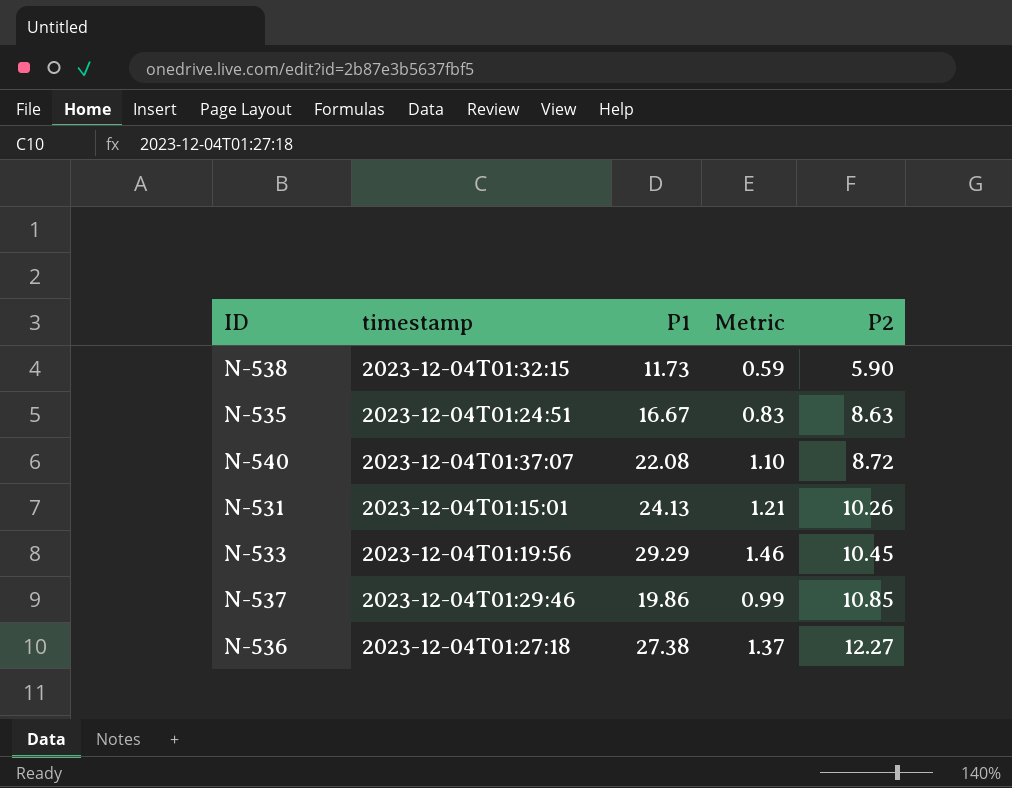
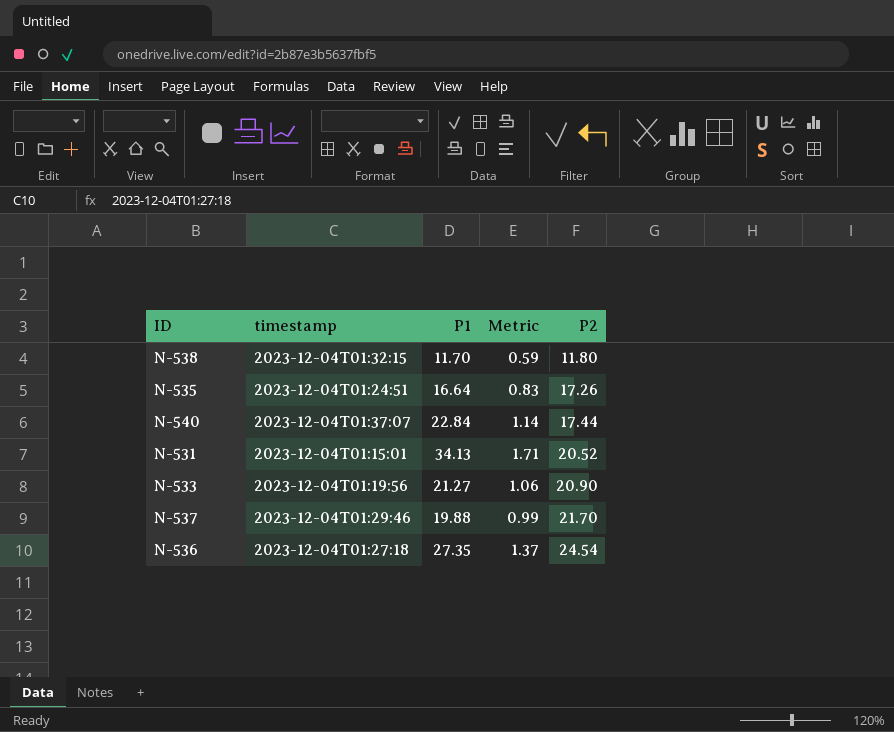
N-538 | P1: 11.73 -> 11.70
N-538 | P2: 5.90 -> 11.80
N-535 | P1: 16.67 -> 16.64
N-535 | P2: 8.63 -> 17.26
N-540 | P1: 22.08 -> 22.84
N-540 | Metric: 1.10 -> 1.14
N-540 | P2: 8.72 -> 17.44
N-531 | P1: 24.13 -> 34.13
N-531 | Metric: 1.21 -> 1.71
N-531 | P2: 10.26 -> 20.52
N-533 | P1: 29.29 -> 21.27
N-533 | Metric: 1.46 -> 1.06
N-533 | P2: 10.45 -> 20.90
N-537 | P1: 19.86 -> 19.88
N-537 | P2: 10.85 -> 21.70
N-536 | P1: 27.38 -> 27.35
N-536 | P2: 12.27 -> 24.54

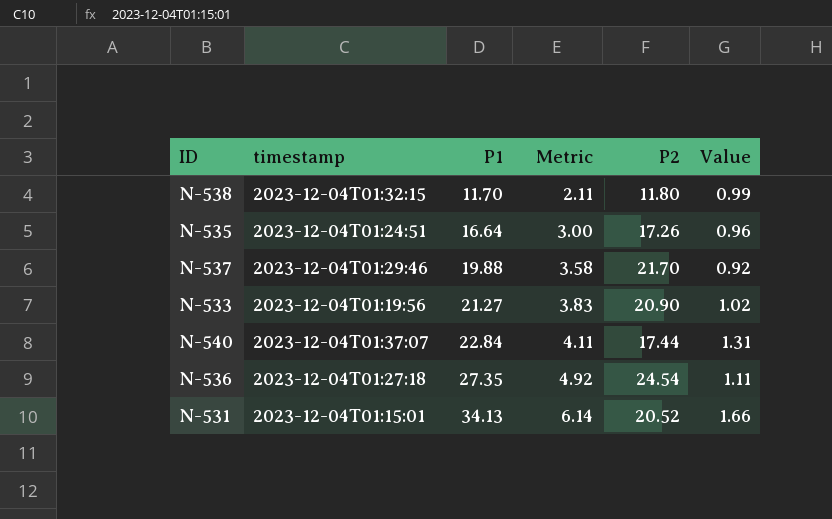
row order: P2 ascending -> P1 ascending
column Metric | formula: [P1] * 0.05 -> [P1] * 0.18
column Value | formula: none -> [P1] / [P2]

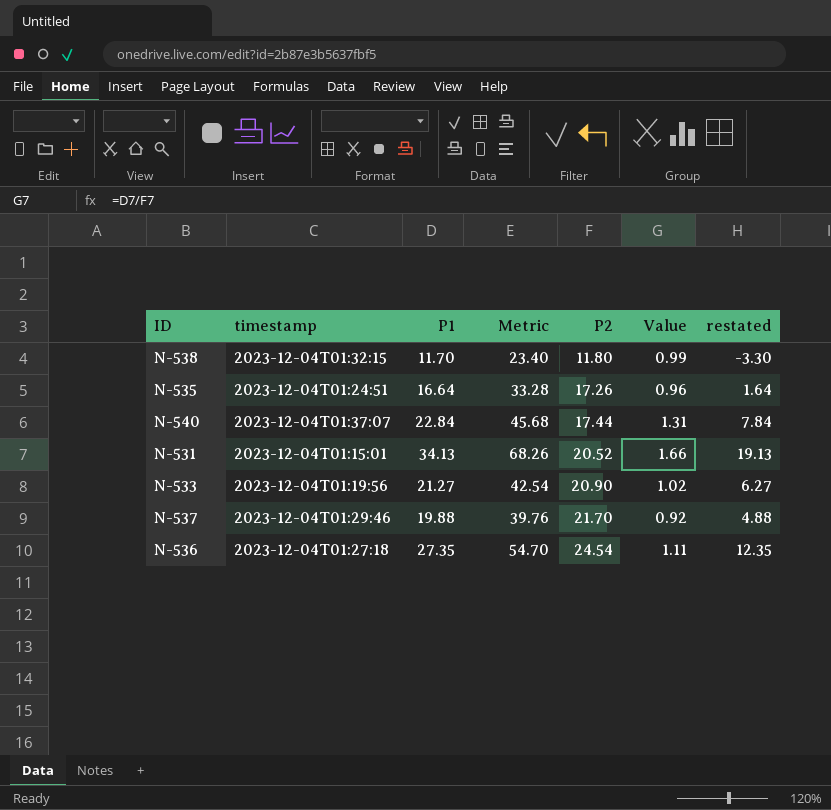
row order: P1 ascending -> P2 ascending
column Metric | formula: [P1] * 0.18 -> [P1] * 2
column restated | formula: none -> [P1] - 15

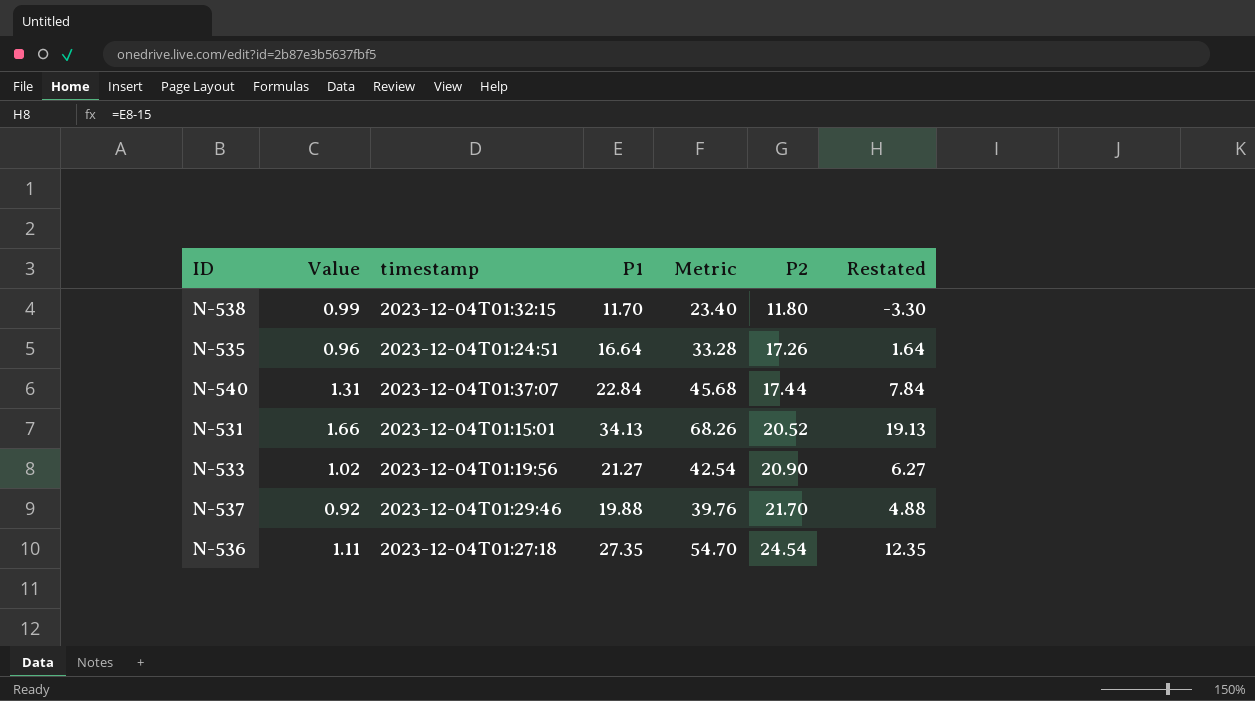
column Value | position: 6 -> 2
column name: restated -> Restated

